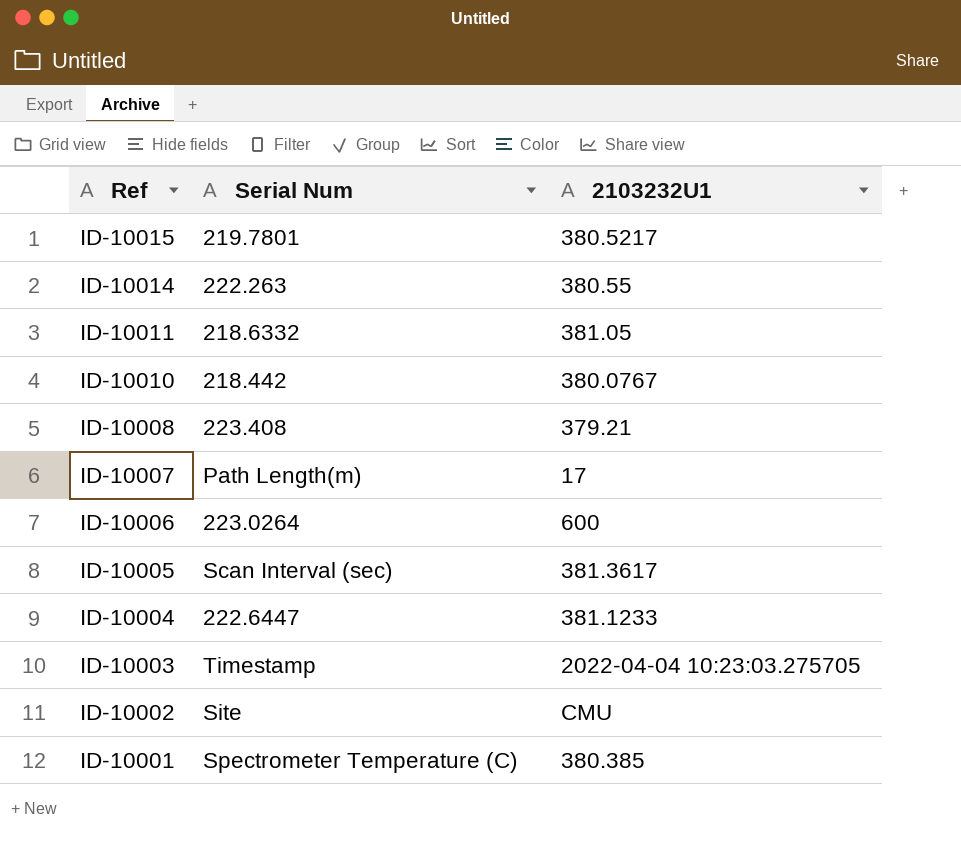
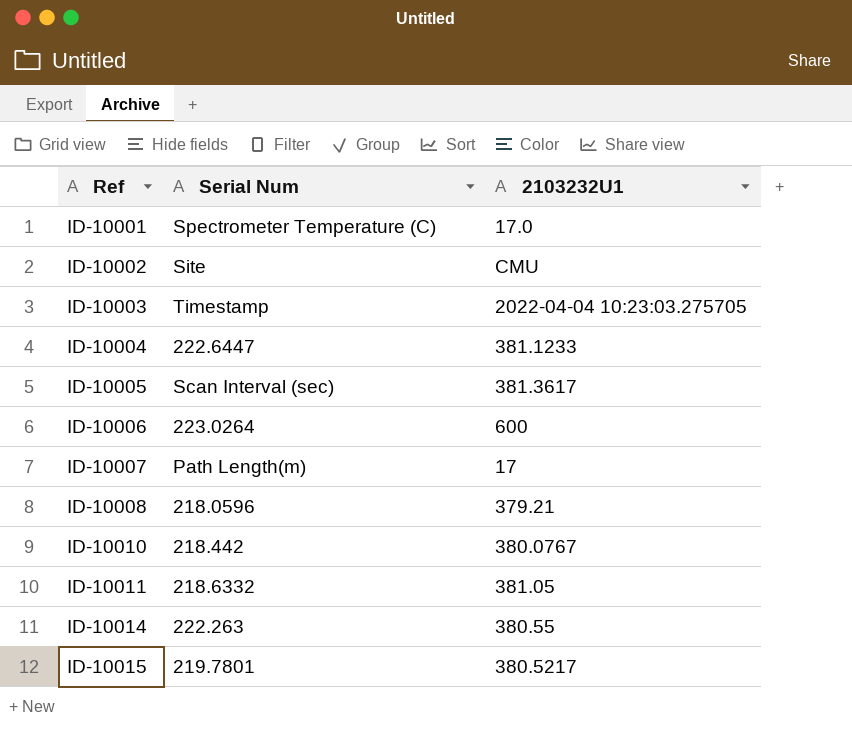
row order: Ref descending -> Ref ascending
ID-10001 | 2103232U1: 380.385 -> 17.0
ID-10008 | Serial Num: 223.408 -> 218.0596

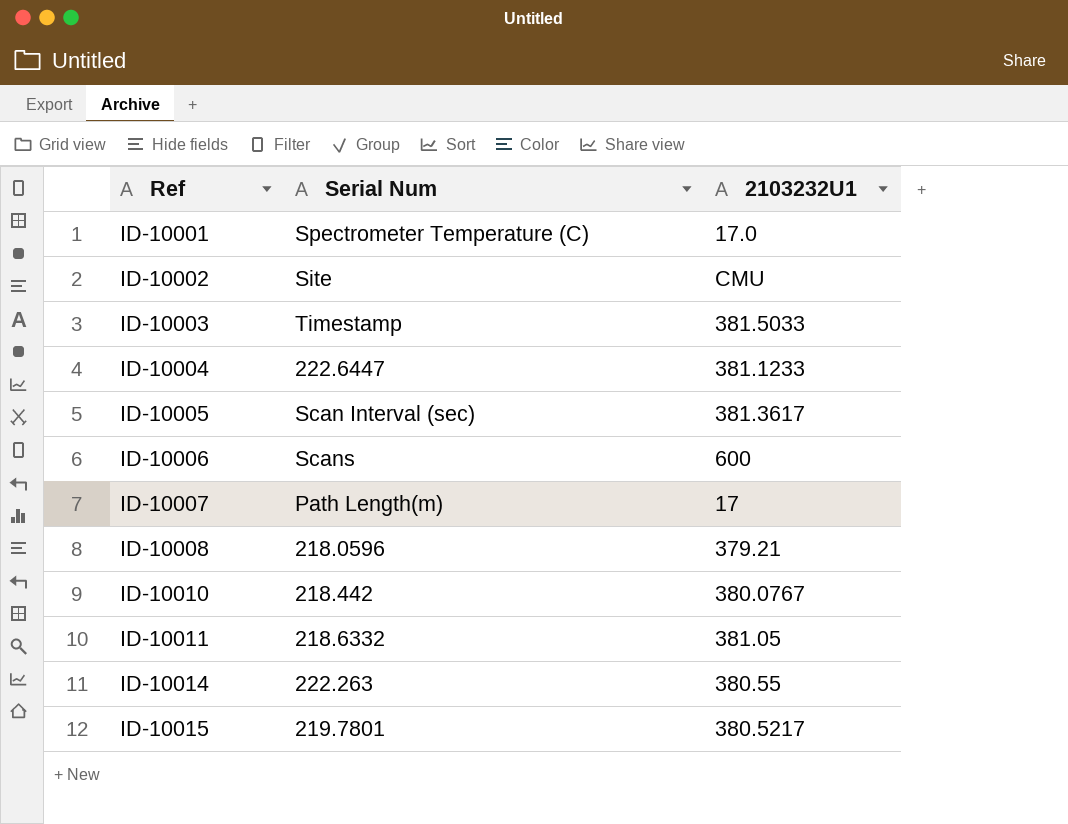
ID-10003 | 2103232U1: 2022-04-04 10:23:03.275705 -> 381.5033
ID-10006 | Serial Num: 223.0264 -> Scans

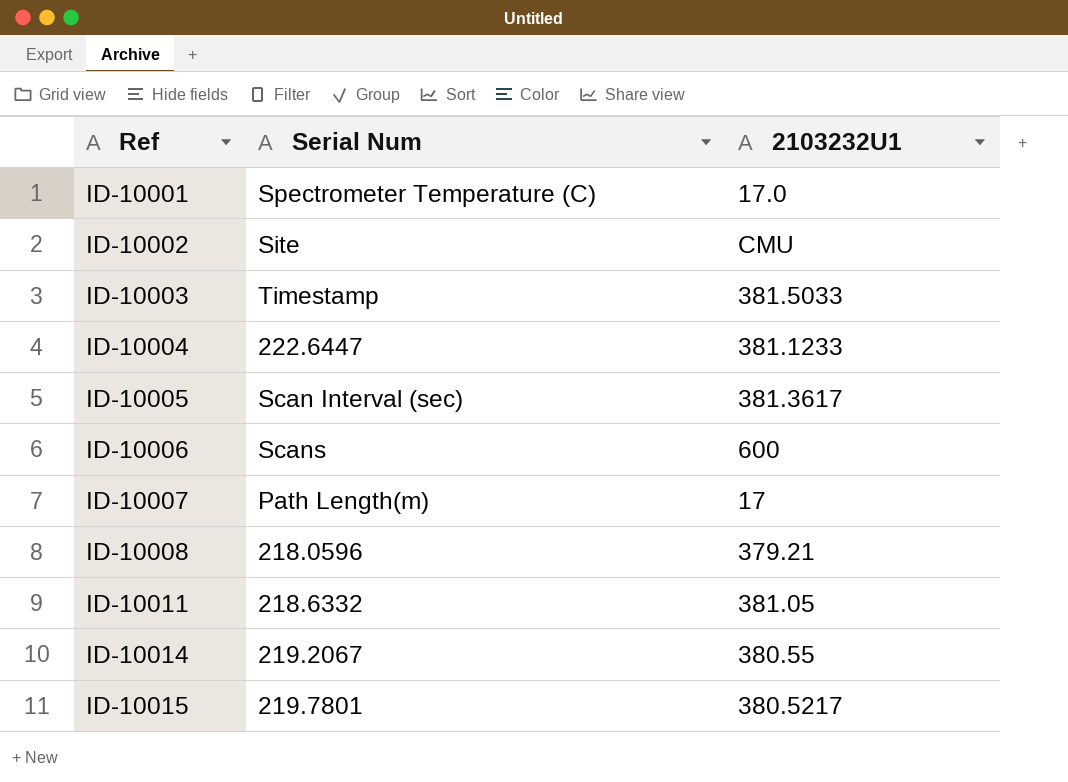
row ID-10010: 218.442 | 380.0767 -> none
ID-10014 | Serial Num: 222.263 -> 219.2067

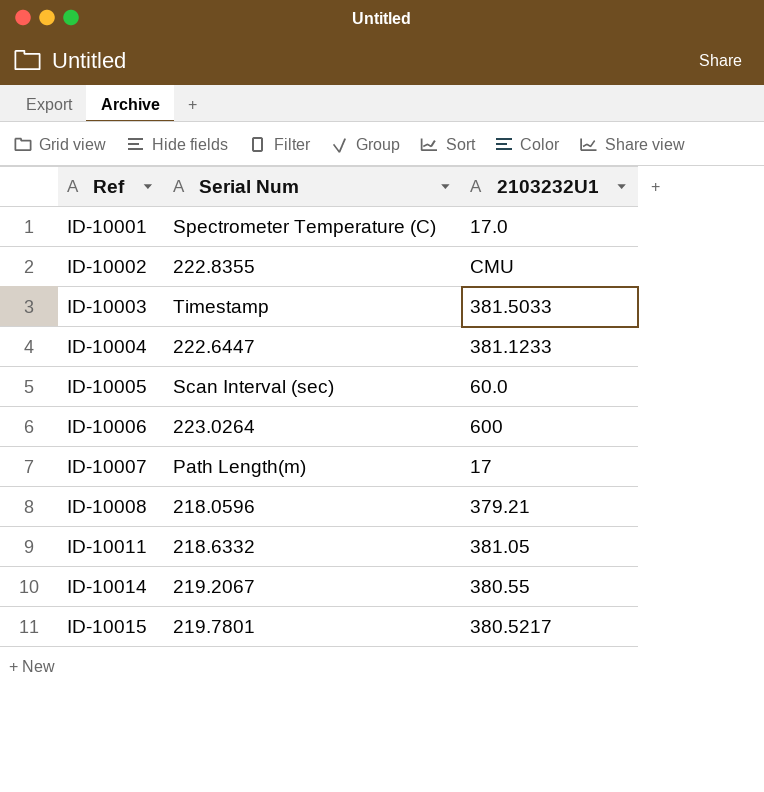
ID-10002 | Serial Num: Site -> 222.8355
ID-10005 | 2103232U1: 381.3617 -> 60.0
ID-10006 | Serial Num: Scans -> 223.0264

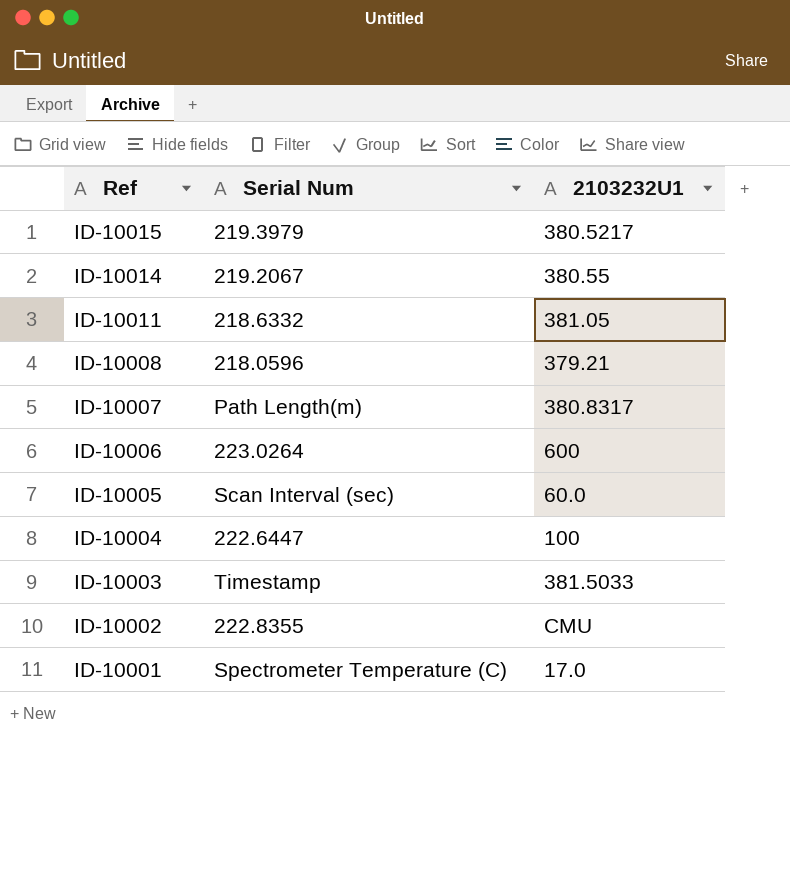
row order: Ref ascending -> Ref descending
ID-10015 | Serial Num: 219.7801 -> 219.3979
ID-10007 | 2103232U1: 17 -> 380.8317
ID-10004 | 2103232U1: 381.1233 -> 100

